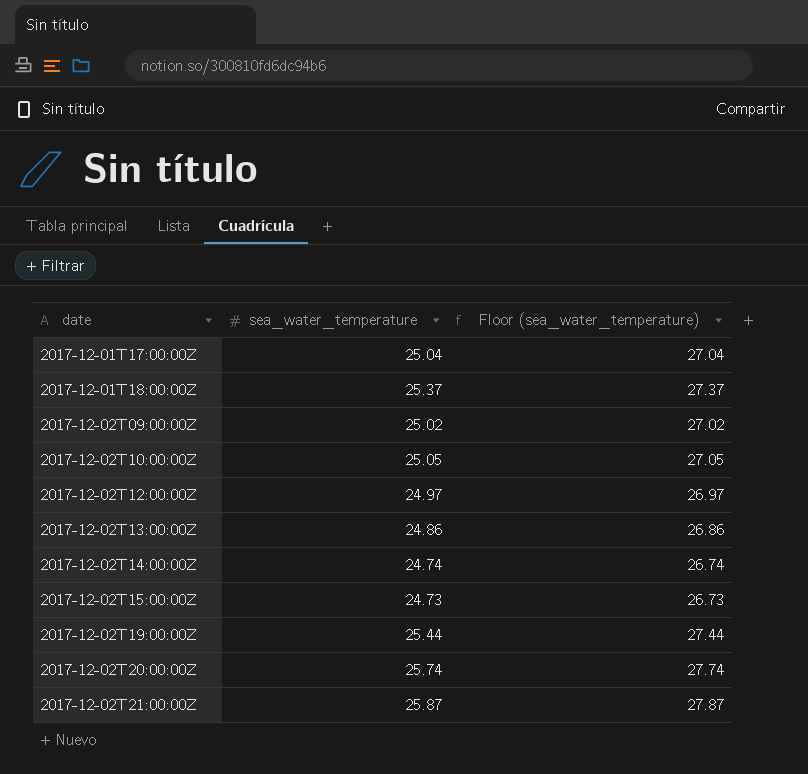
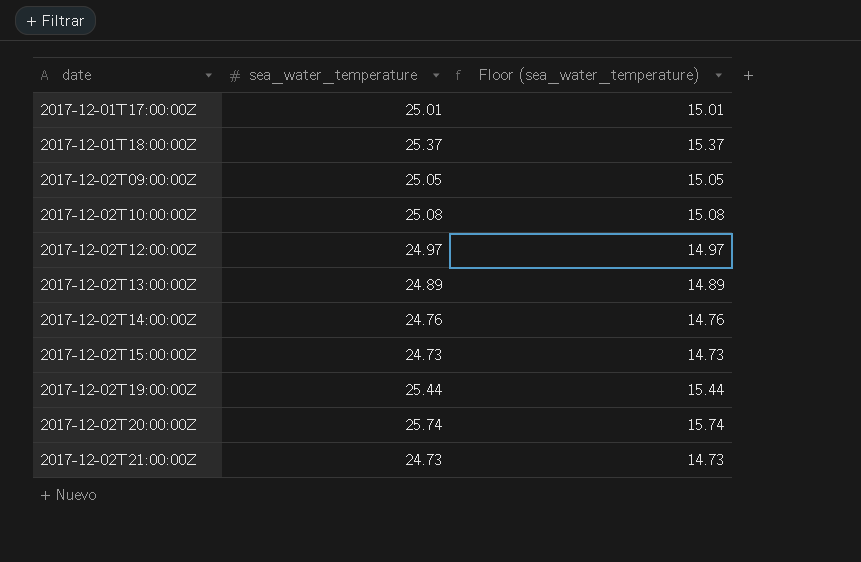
column Floor (sea_water_temperature) | formula: [sea_water_temperature] + 2 -> [sea_water_temperature] - 10
2017-12-01T17:00:00Z | sea_water_temperature: 25.04 -> 25.01
2017-12-02T09:00:00Z | sea_water_temperature: 25.02 -> 25.05
2017-12-02T10:00:00Z | sea_water_temperature: 25.05 -> 25.08
2017-12-02T13:00:00Z | sea_water_temperature: 24.86 -> 24.89
2017-12-02T14:00:00Z | sea_water_temperature: 24.74 -> 24.76
2017-12-02T21:00:00Z | sea_water_temperature: 25.87 -> 24.73

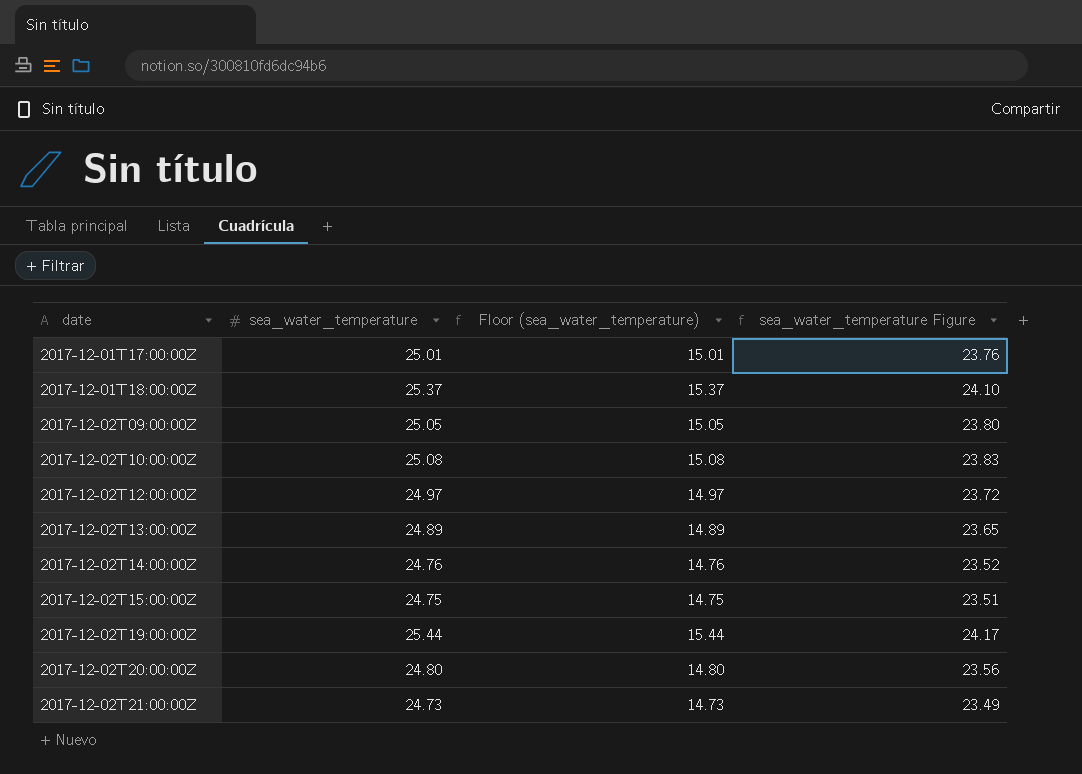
column sea_water_temperature Figure | formula: none -> [sea_water_temperature] * 0.95
2017-12-02T15:00:00Z | sea_water_temperature: 24.73 -> 24.75
2017-12-02T15:00:00Z | Floor (sea_water_temperature): 14.73 -> 14.75
2017-12-02T20:00:00Z | sea_water_temperature: 25.74 -> 24.80
2017-12-02T20:00:00Z | Floor (sea_water_temperature): 15.74 -> 14.80

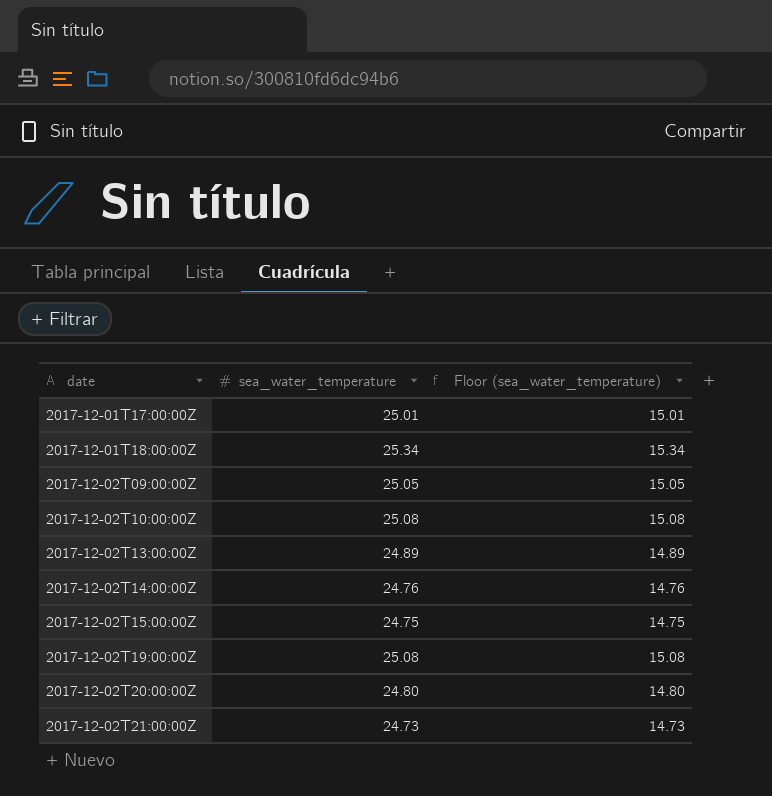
column sea_water_temperature Figure | formula: [sea_water_temperature] * 0.95 -> none
row 2017-12-02T12:00:00Z: 24.97 | 14.97 | 23.72 -> none
2017-12-01T18:00:00Z | sea_water_temperature: 25.37 -> 25.34
2017-12-01T18:00:00Z | Floor (sea_water_temperature): 15.37 -> 15.34
2017-12-02T19:00:00Z | sea_water_temperature: 25.44 -> 25.08
2017-12-02T19:00:00Z | Floor (sea_water_temperature): 15.44 -> 15.08

